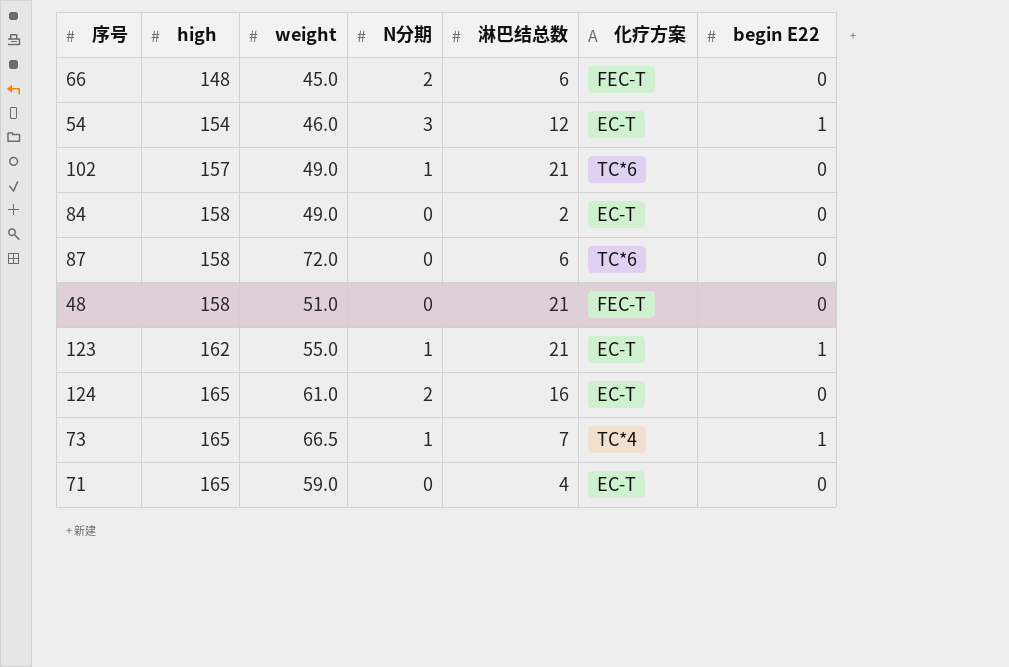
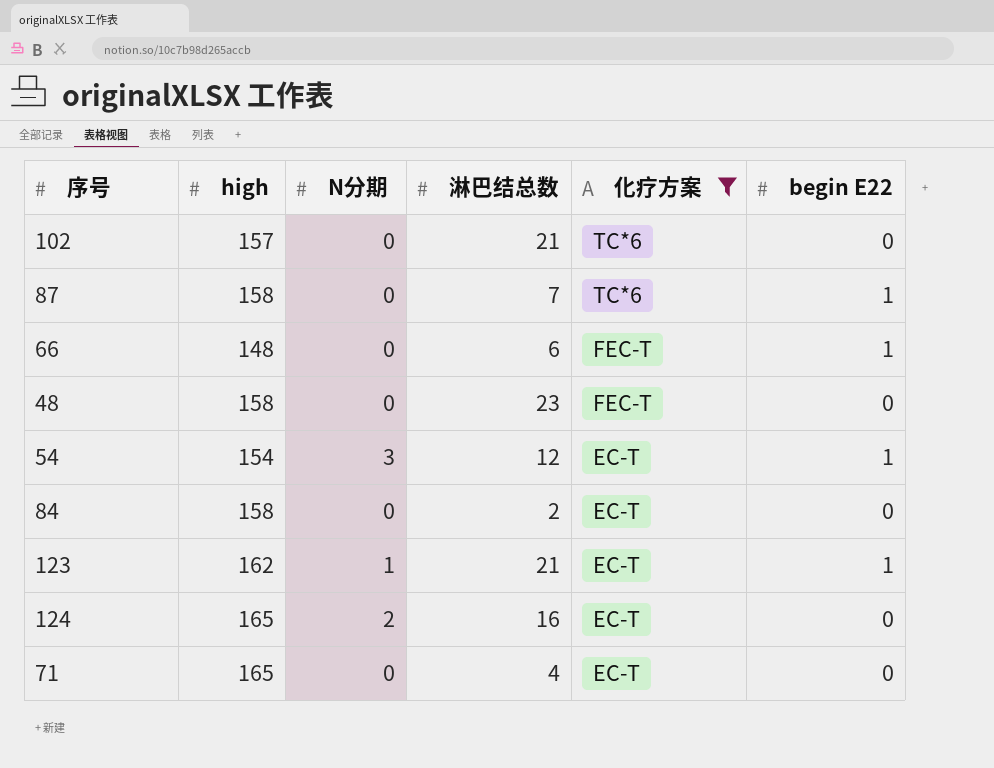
filter: none -> 化疗方案 != TC*4
row order: high ascending -> 化疗方案 descending
column weight | position: 3 -> none
102 | N分期: 1 -> 0
87 | 淋巴结总数: 6 -> 7
87 | begin E22: 0 -> 1
66 | N分期: 2 -> 0
66 | begin E22: 0 -> 1
48 | 淋巴结总数: 21 -> 23

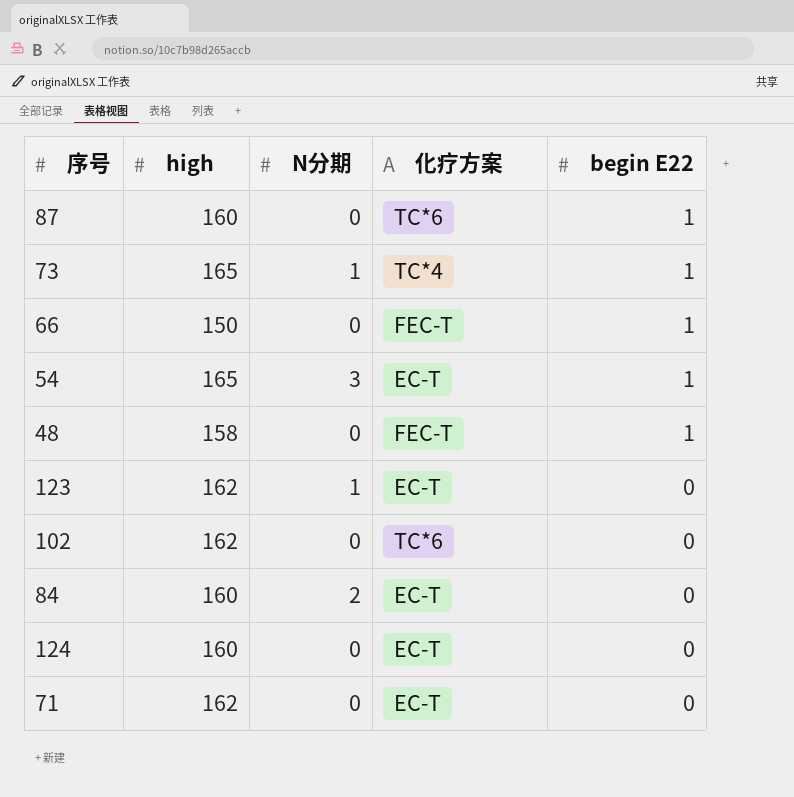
filter: 化疗方案 != TC*4 -> none
row order: 化疗方案 descending -> begin E22 descending
column 淋巴结总数 | position: 4 -> none
87 | high: 158 -> 160
66 | high: 148 -> 150
54 | high: 154 -> 165
48 | begin E22: 0 -> 1
123 | begin E22: 1 -> 0
102 | high: 157 -> 162
84 | high: 158 -> 160
84 | N分期: 0 -> 2
124 | high: 165 -> 160
124 | N分期: 2 -> 0
71 | high: 165 -> 162

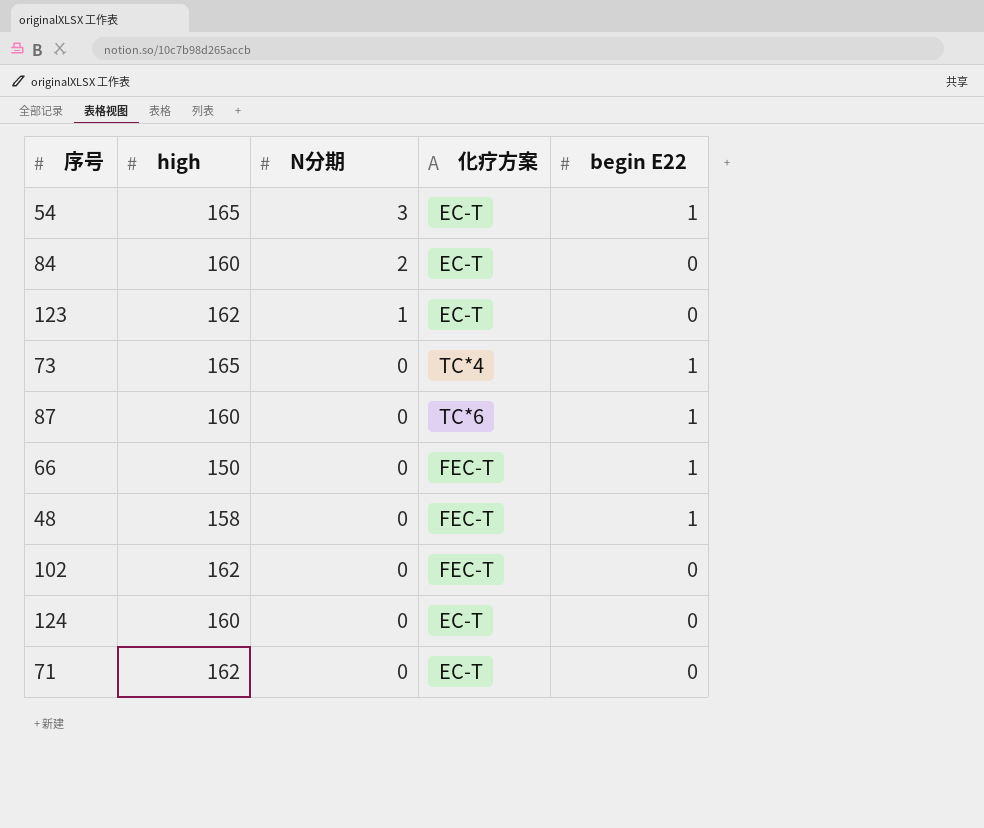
row order: begin E22 descending -> N分期 descending
73 | N分期: 1 -> 0
102 | 化疗方案: TC*6 -> FEC-T

